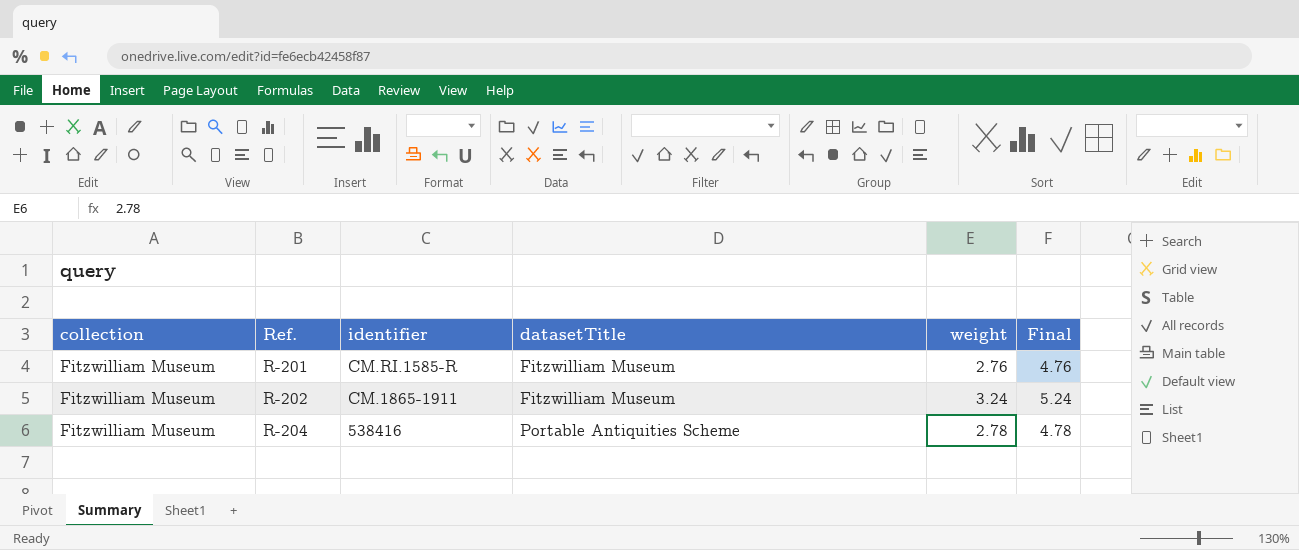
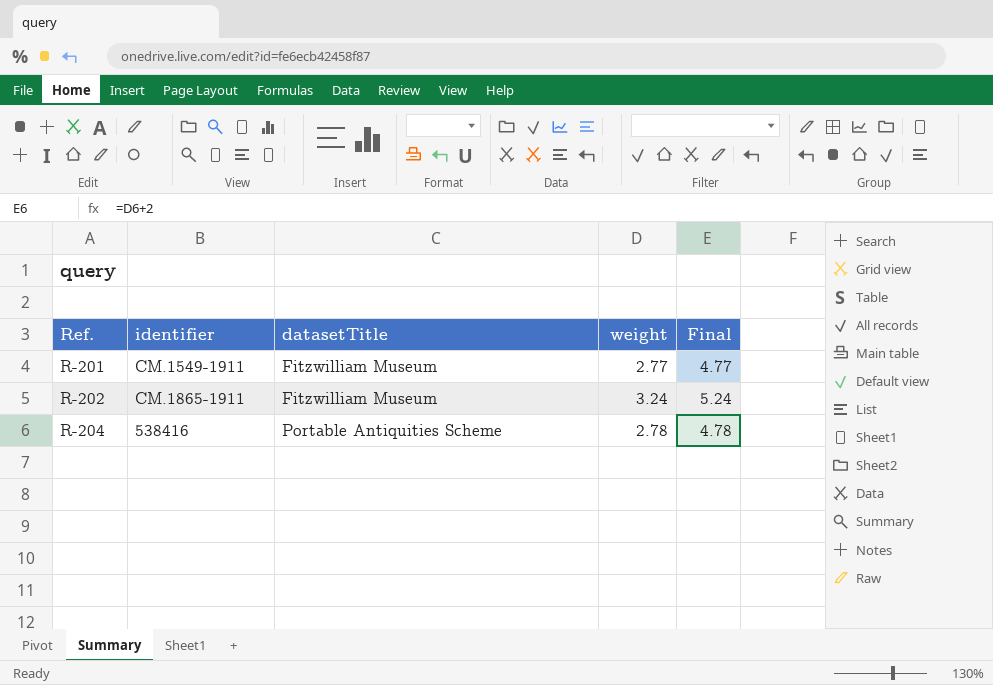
column collection | position: 1 -> none
R-201 | identifier: CM.RI.1585-R -> CM.1549-1911
R-201 | weight: 2.76 -> 2.77
R-201 | Final: 4.76 -> 4.77

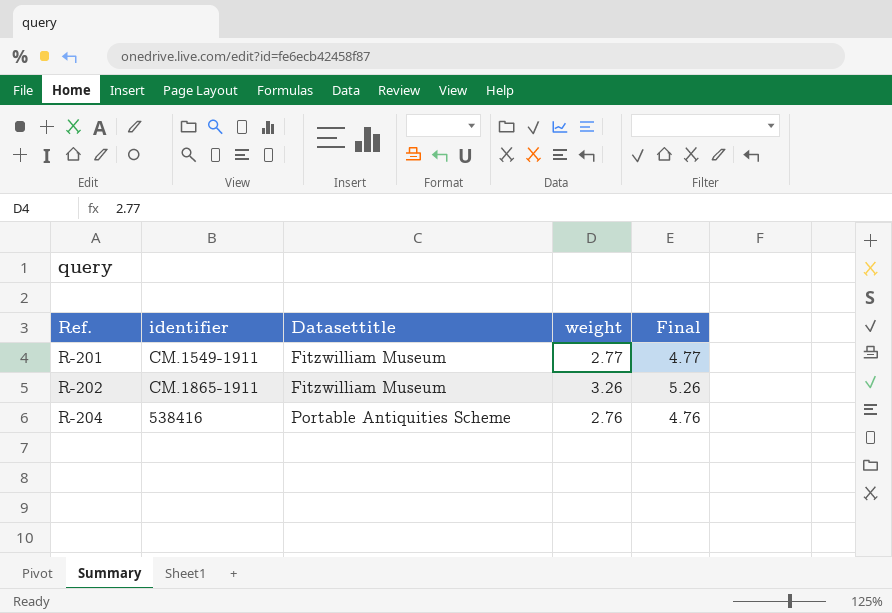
column name: datasetTitle -> Datasettitle
R-202 | weight: 3.24 -> 3.26
R-202 | Final: 5.24 -> 5.26
R-204 | weight: 2.78 -> 2.76
R-204 | Final: 4.78 -> 4.76

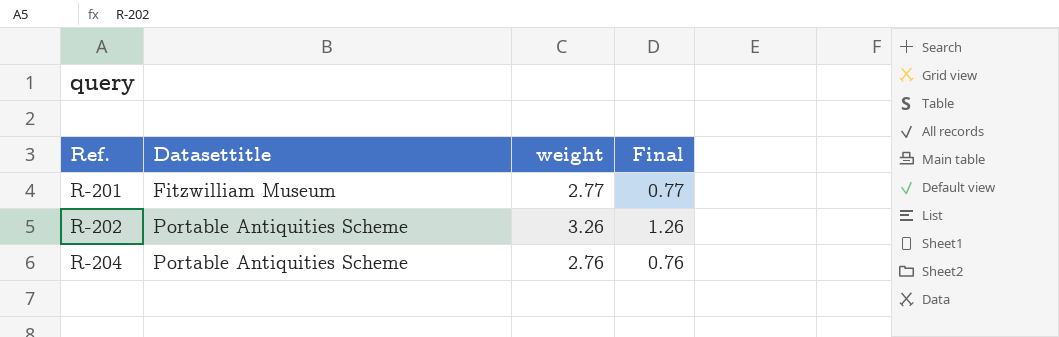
column identifier | position: 2 -> none
column Final | formula: [weight] + 2 -> [weight] - 2
R-202 | Datasettitle: Fitzwilliam Museum -> Portable Antiquities Scheme

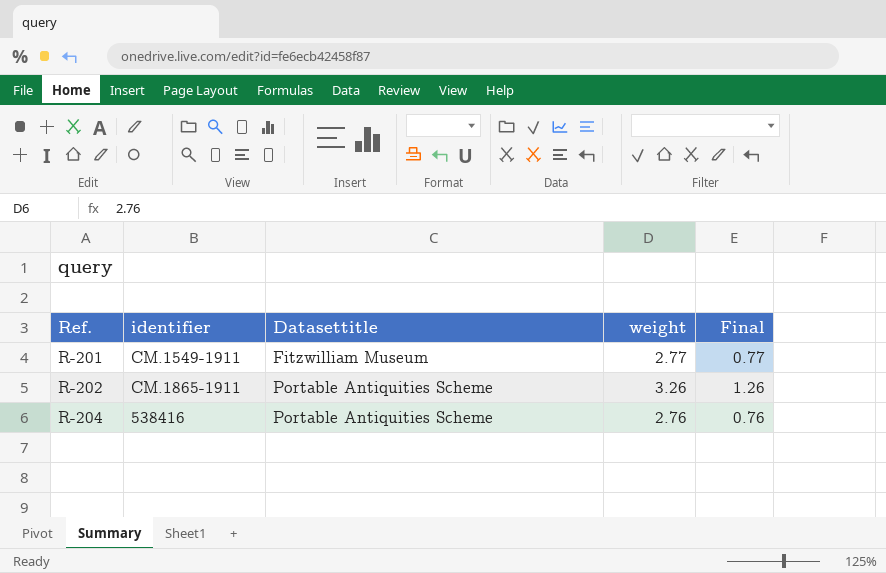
column identifier | position: none -> 2

